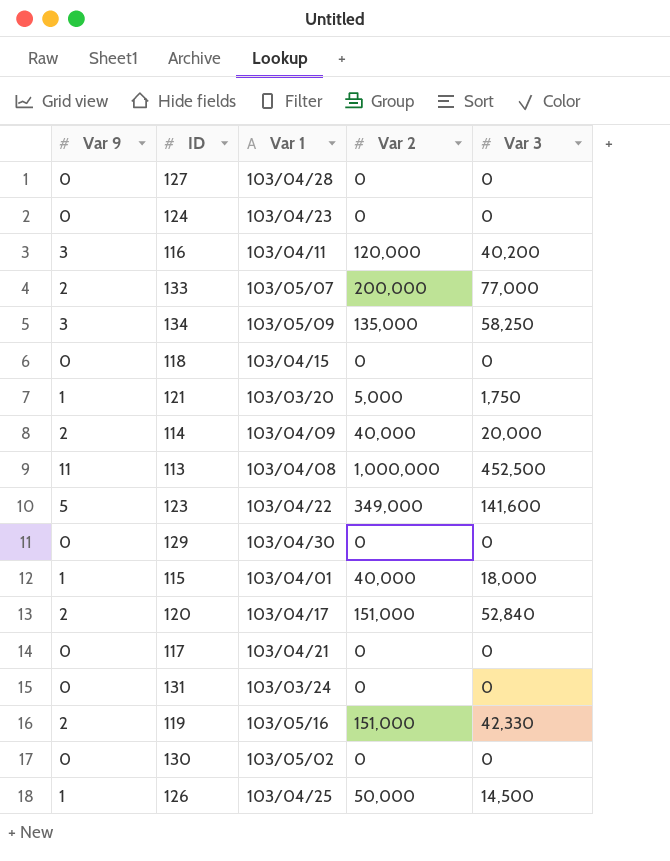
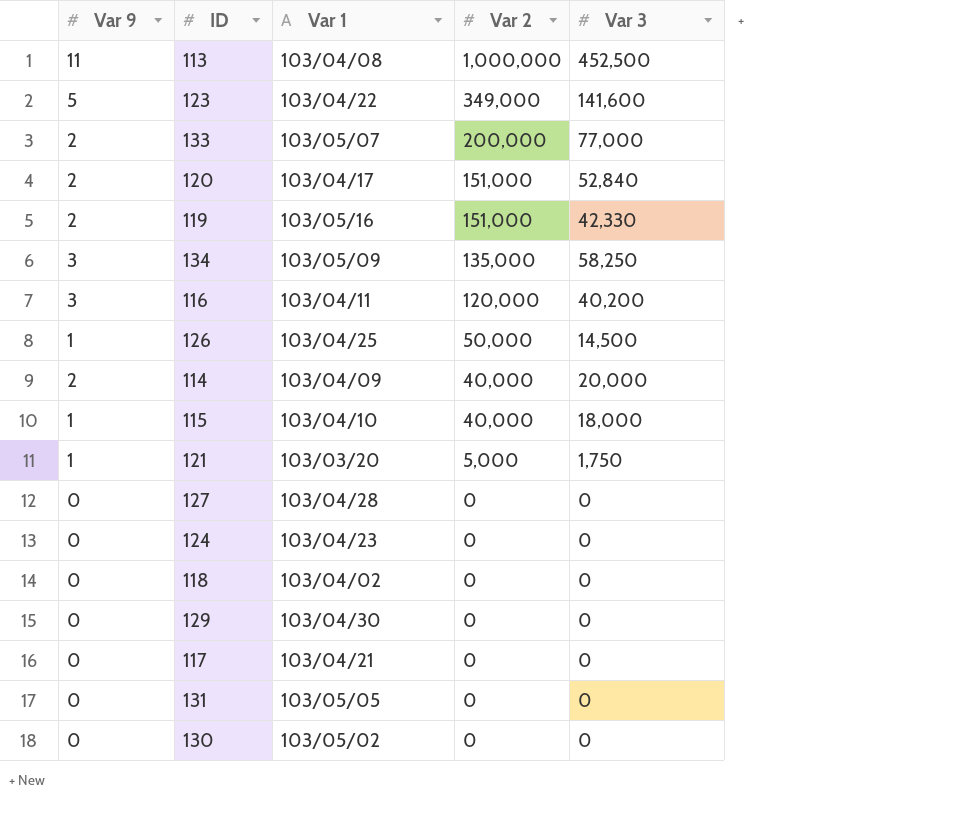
row order: none -> Var 2 descending
115 | Var 1: 103/04/01 -> 103/04/10
118 | Var 1: 103/04/15 -> 103/04/02
131 | Var 1: 103/03/24 -> 103/05/05

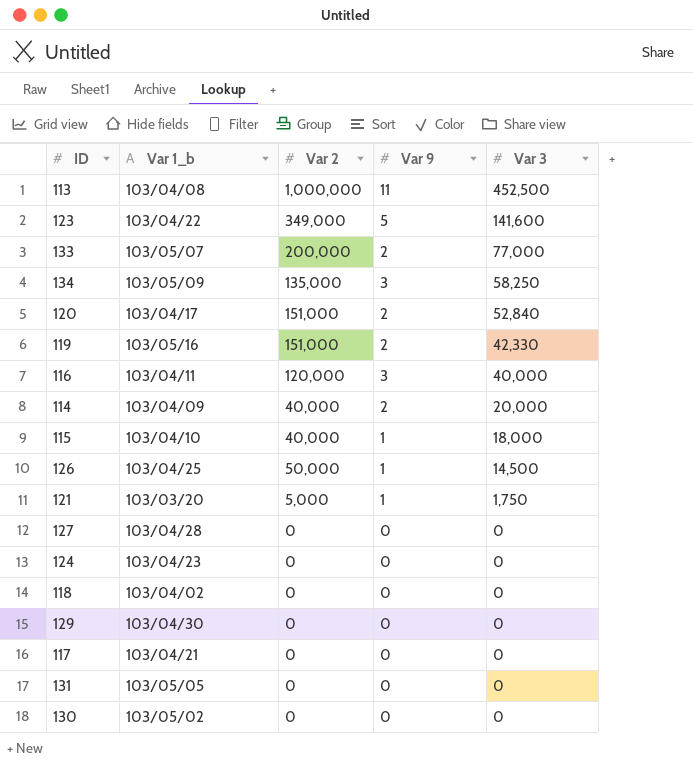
row order: Var 2 descending -> Var 3 descending
column name: Var 1 -> Var 1_b
column Var 9 | position: 1 -> 4
116 | Var 3: 40,200 -> 40,000

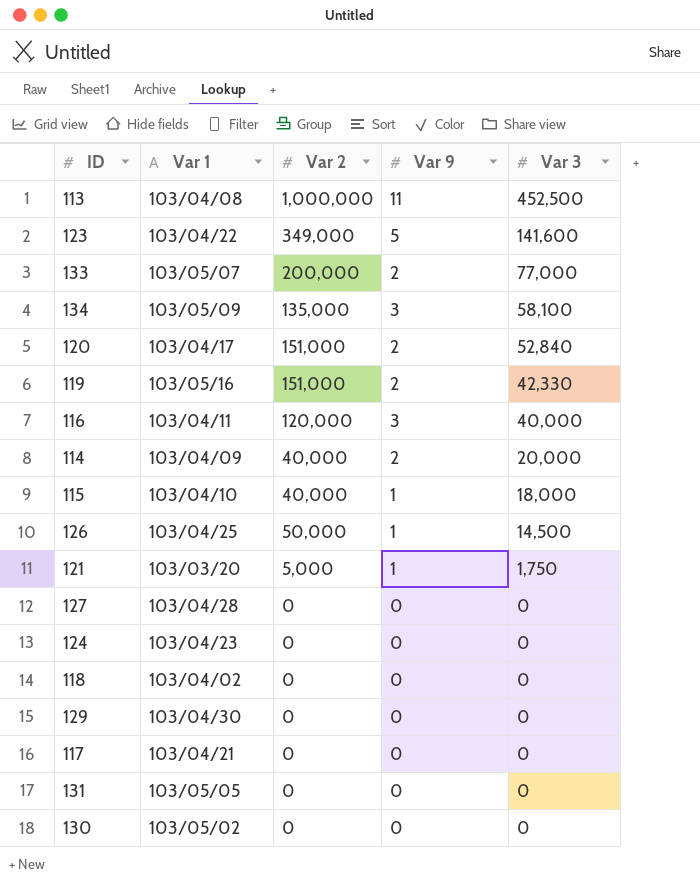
column name: Var 1_b -> Var 1
134 | Var 3: 58,250 -> 58,100

